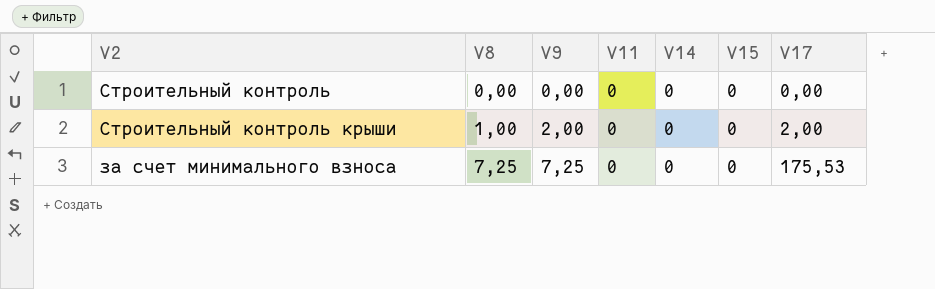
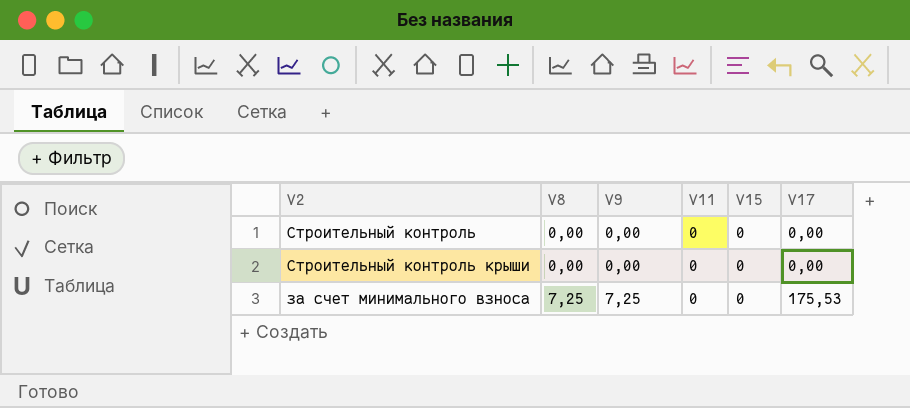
column V14 | position: 5 -> none
Строительный контроль крыши | V8: 1,00 -> 0,00
Строительный контроль крыши | V9: 2,00 -> 0,00
Строительный контроль крыши | V17: 2,00 -> 0,00

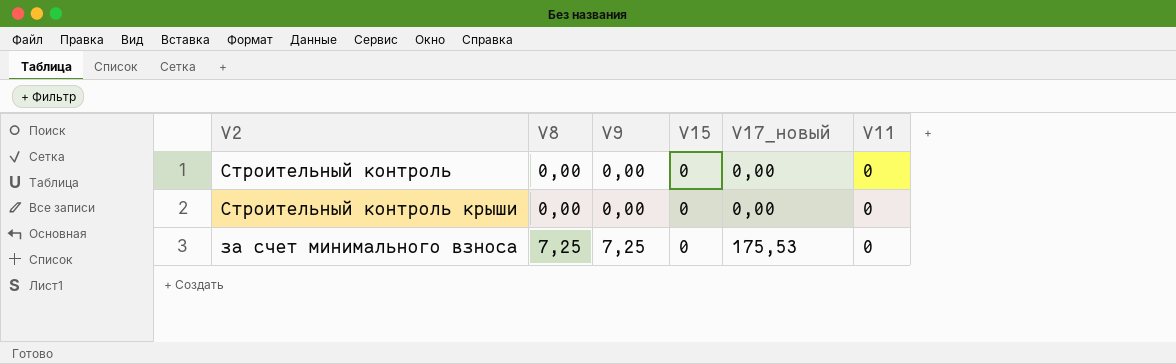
column name: V17 -> V17_новый
column V11 | position: 4 -> 6

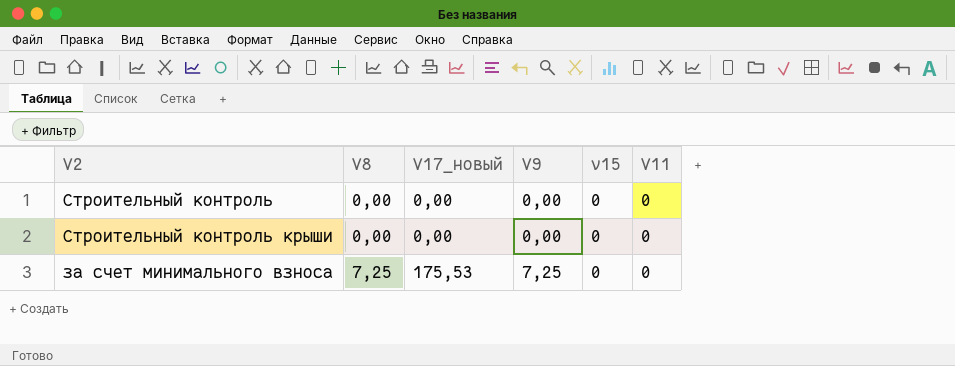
column V17_новый | position: 5 -> 3
column name: V15 -> v15

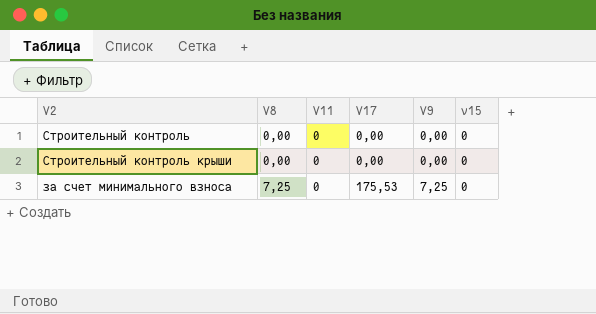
column V11 | position: 6 -> 3
column name: V17_новый -> V17

